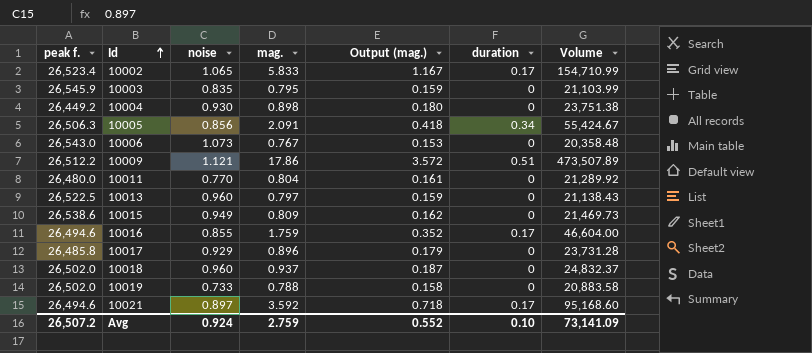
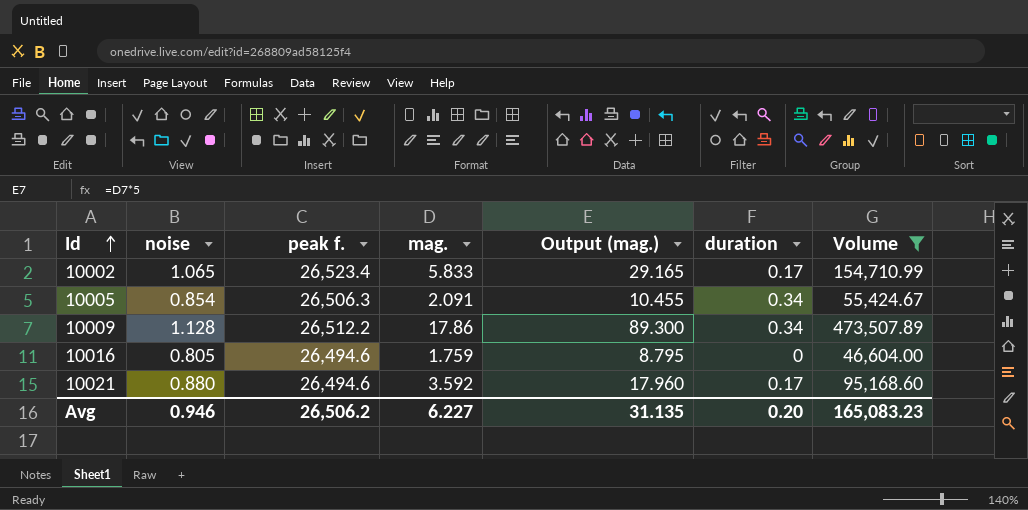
filter: none -> Volume >= 46,604.00
column peak f. | position: 1 -> 3
column Output (mag.) | formula: [mag.] * 0.2 -> [mag.] * 5
10005 | noise: 0.856 -> 0.854
10009 | noise: 1.121 -> 1.128
10009 | duration: 0.51 -> 0.34
10016 | noise: 0.855 -> 0.805
10016 | duration: 0.17 -> 0
10021 | noise: 0.897 -> 0.880
Avg | noise: 0.924 -> 0.946
Avg | peak f.: 26,507.2 -> 26,506.2
Avg | mag.: 2.759 -> 6.227
Avg | Output (mag.): 0.552 -> 31.135
Avg | duration: 0.10 -> 0.20
Avg | Volume: 73,141.09 -> 165,083.23

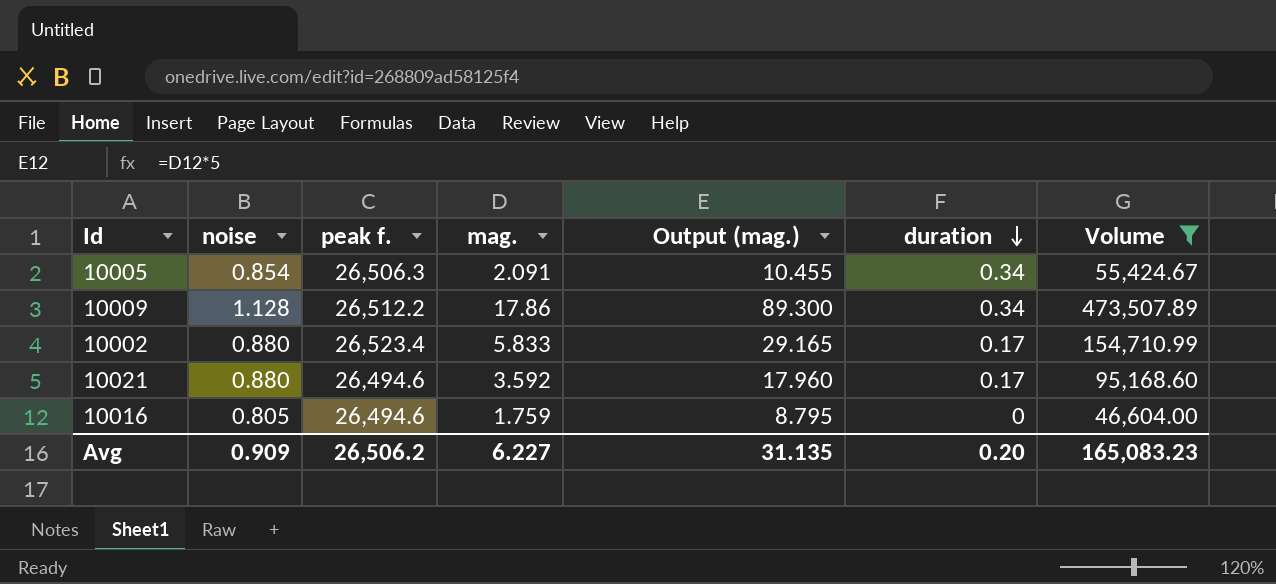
row order: Id ascending -> duration descending
10002 | noise: 1.065 -> 0.880
Avg | noise: 0.946 -> 0.909

